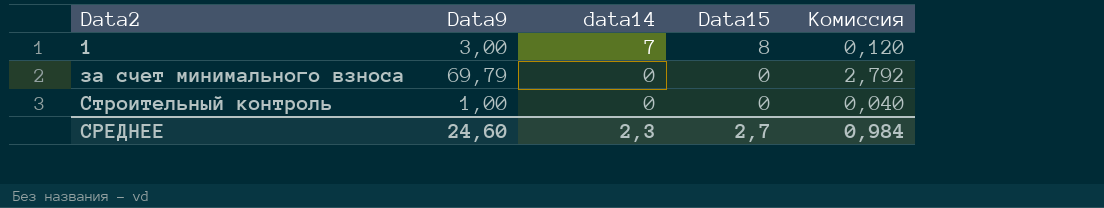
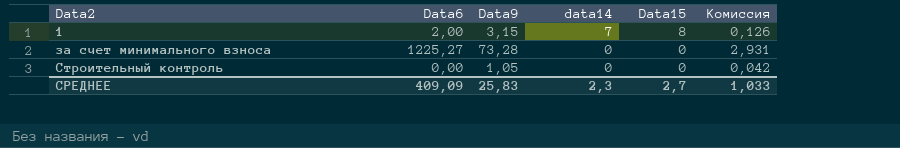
column Data6 | position: none -> 2
1 | Data9: 3,00 -> 3,15
1 | Комиссия: 0,120 -> 0,126
за счет минимального взноса | Data9: 69,79 -> 73,28
за счет минимального взноса | Комиссия: 2,792 -> 2,931
Строительный контроль | Data9: 1,00 -> 1,05
Строительный контроль | Комиссия: 0,040 -> 0,042
СРЕДНЕЕ | Data9: 24,60 -> 25,83
СРЕДНЕЕ | Комиссия: 0,984 -> 1,033

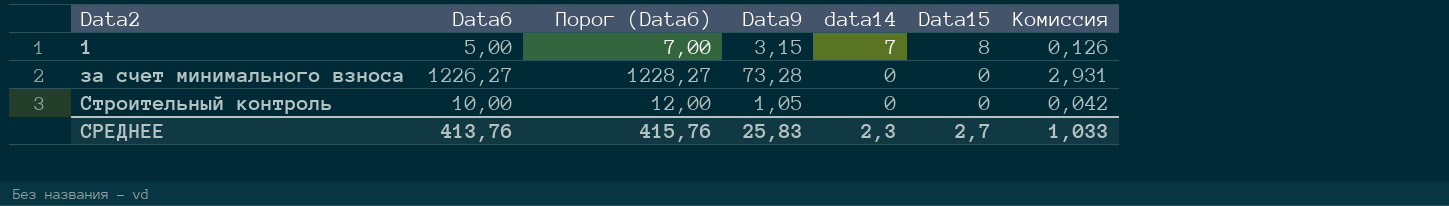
column Порог (Data6) | formula: none -> [Data6] + 2
1 | Data6: 2,00 -> 5,00
за счет минимального взноса | Data6: 1225,27 -> 1226,27
Строительный контроль | Data6: 0,00 -> 10,00
СРЕДНЕЕ | Data6: 409,09 -> 413,76

